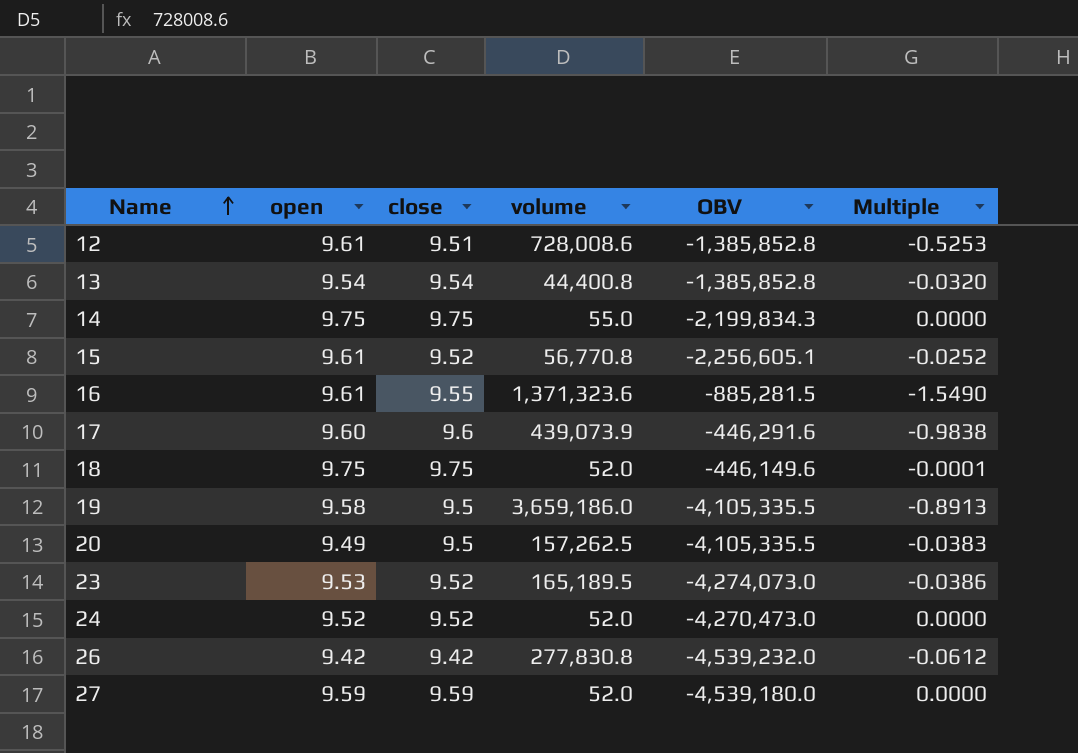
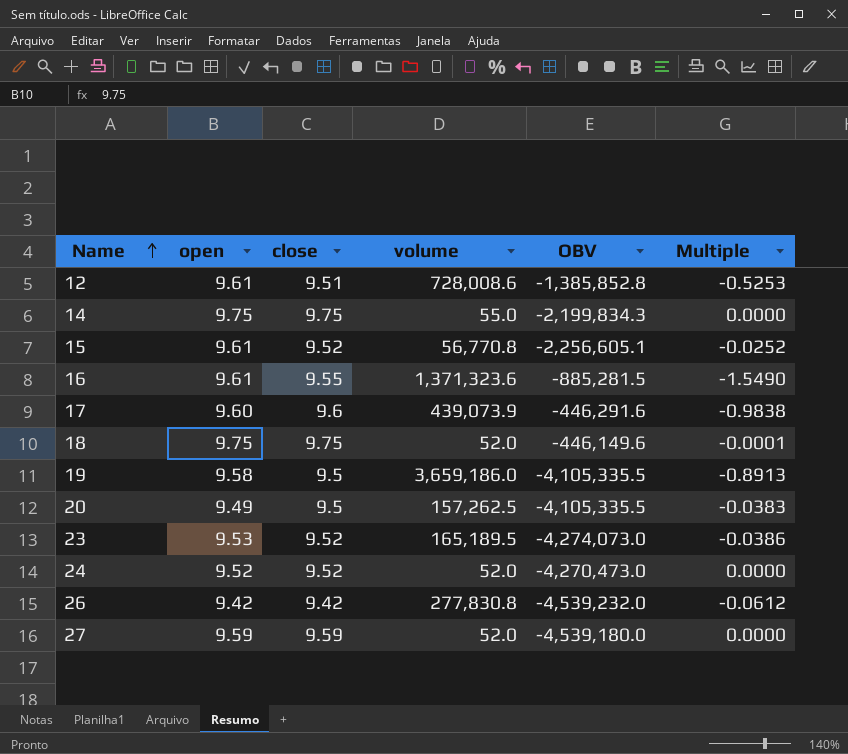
row 13: 9.54 | 9.54 | 44,400.8 | -1,385,852.8 | -0.0320 -> none

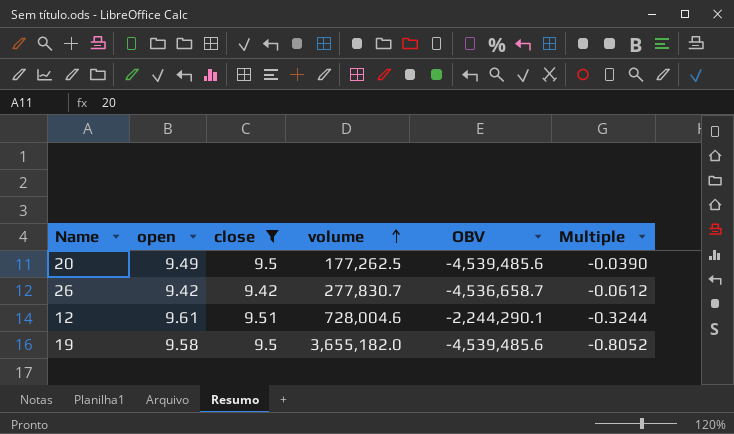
filter: none -> close <= 9.51
row order: Name ascending -> volume ascending
20 | volume: 157,262.5 -> 177,262.5
20 | OBV: -4,105,335.5 -> -4,539,485.6
20 | Multiple: -0.0383 -> -0.0390
26 | volume: 277,830.8 -> 277,830.7
26 | OBV: -4,539,232.0 -> -4,536,658.7
12 | volume: 728,008.6 -> 728,004.6
12 | OBV: -1,385,852.8 -> -2,244,290.1
12 | Multiple: -0.5253 -> -0.3244
19 | volume: 3,659,186.0 -> 3,655,182.0
19 | OBV: -4,105,335.5 -> -4,539,485.6
19 | Multiple: -0.8913 -> -0.8052

